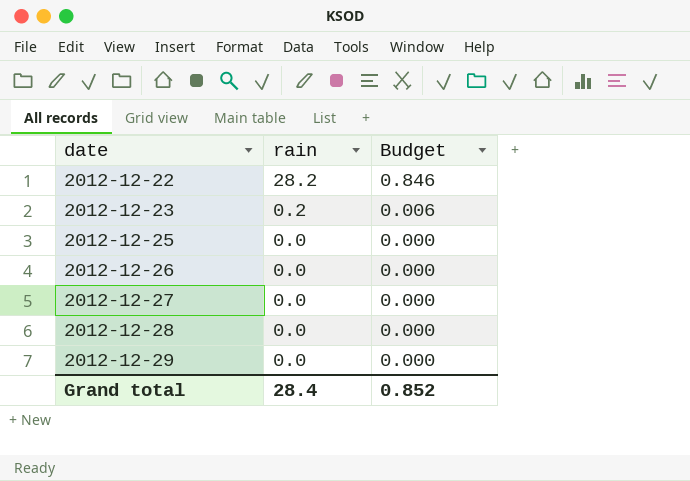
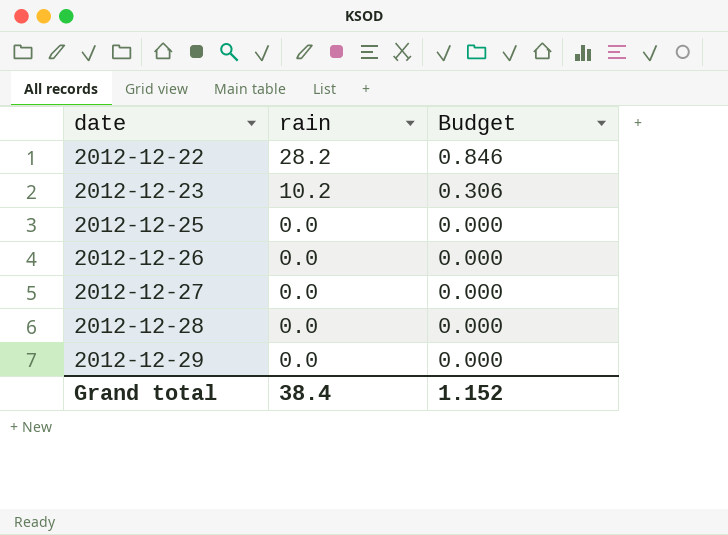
2012-12-23 | rain: 0.2 -> 10.2
2012-12-23 | Budget: 0.006 -> 0.306
Grand total | rain: 28.4 -> 38.4
Grand total | Budget: 0.852 -> 1.152

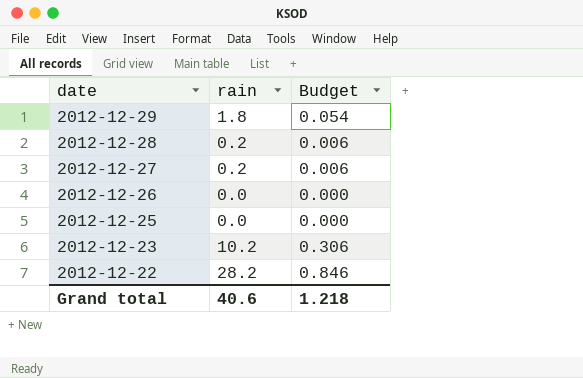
row order: date ascending -> date descending
2012-12-29 | rain: 0.0 -> 1.8
2012-12-29 | Budget: 0.000 -> 0.054
2012-12-28 | rain: 0.0 -> 0.2
2012-12-28 | Budget: 0.000 -> 0.006
2012-12-27 | rain: 0.0 -> 0.2
2012-12-27 | Budget: 0.000 -> 0.006
Grand total | rain: 38.4 -> 40.6
Grand total | Budget: 1.152 -> 1.218

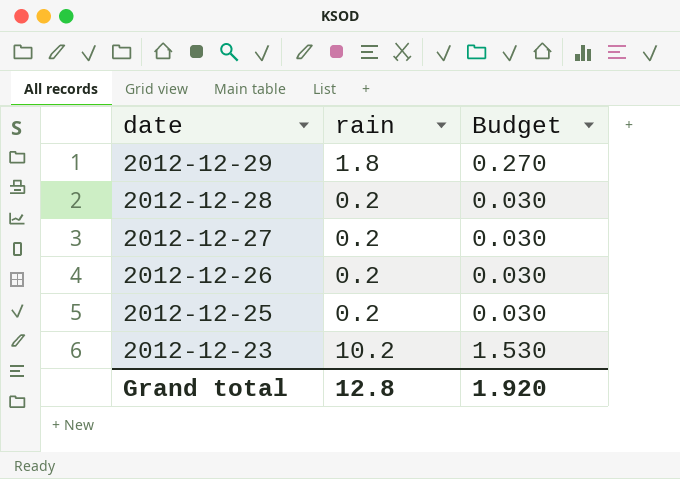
column Budget | formula: [rain] * 0.03 -> [rain] * 0.15
row 2012-12-22: 28.2 | 0.846 -> none
2012-12-26 | rain: 0.0 -> 0.2
2012-12-25 | rain: 0.0 -> 0.2
Grand total | rain: 40.6 -> 12.8
Grand total | Budget: 1.218 -> 1.920

